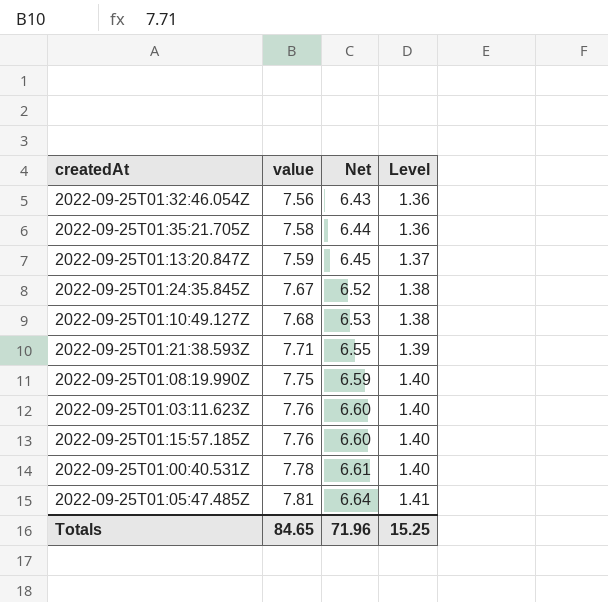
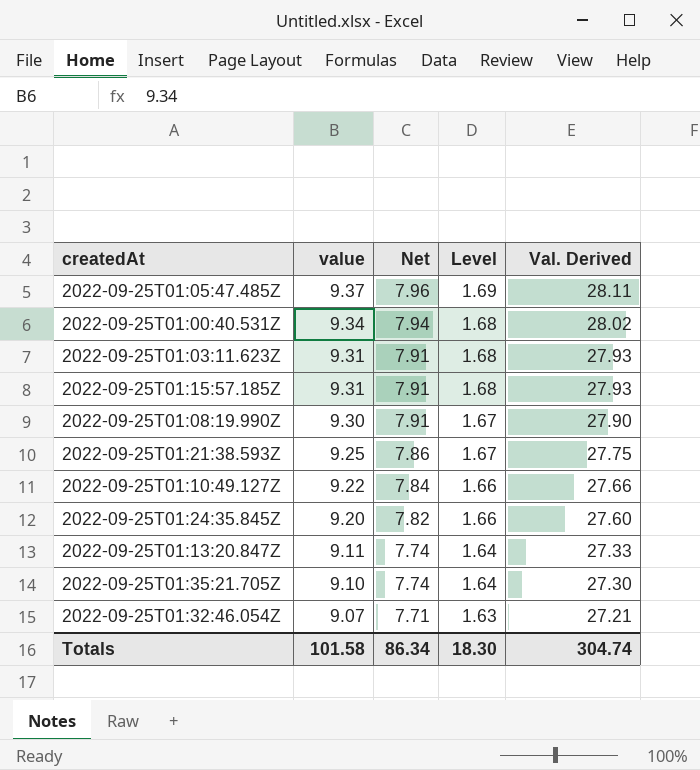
row order: value ascending -> value descending
column Val. Derived | formula: none -> [value] * 3
2022-09-25T01:05:47.485Z | value: 7.81 -> 9.37
2022-09-25T01:05:47.485Z | Net: 6.64 -> 7.96
2022-09-25T01:05:47.485Z | Level: 1.41 -> 1.69
2022-09-25T01:00:40.531Z | value: 7.78 -> 9.34
2022-09-25T01:00:40.531Z | Net: 6.61 -> 7.94
2022-09-25T01:00:40.531Z | Level: 1.40 -> 1.68
2022-09-25T01:03:11.623Z | value: 7.76 -> 9.31
2022-09-25T01:03:11.623Z | Net: 6.60 -> 7.91
2022-09-25T01:03:11.623Z | Level: 1.40 -> 1.68
2022-09-25T01:15:57.185Z | value: 7.76 -> 9.31
2022-09-25T01:15:57.185Z | Net: 6.60 -> 7.91
2022-09-25T01:15:57.185Z | Level: 1.40 -> 1.68
2022-09-25T01:08:19.990Z | value: 7.75 -> 9.30
2022-09-25T01:08:19.990Z | Net: 6.59 -> 7.91
2022-09-25T01:08:19.990Z | Level: 1.40 -> 1.67
2022-09-25T01:21:38.593Z | value: 7.71 -> 9.25
2022-09-25T01:21:38.593Z | Net: 6.55 -> 7.86
2022-09-25T01:21:38.593Z | Level: 1.39 -> 1.67
2022-09-25T01:10:49.127Z | value: 7.68 -> 9.22
2022-09-25T01:10:49.127Z | Net: 6.53 -> 7.84
2022-09-25T01:10:49.127Z | Level: 1.38 -> 1.66
2022-09-25T01:24:35.845Z | value: 7.67 -> 9.20
2022-09-25T01:24:35.845Z | Net: 6.52 -> 7.82
2022-09-25T01:24:35.845Z | Level: 1.38 -> 1.66
2022-09-25T01:13:20.847Z | value: 7.59 -> 9.11
2022-09-25T01:13:20.847Z | Net: 6.45 -> 7.74
2022-09-25T01:13:20.847Z | Level: 1.37 -> 1.64
2022-09-25T01:35:21.705Z | value: 7.58 -> 9.10
2022-09-25T01:35:21.705Z | Net: 6.44 -> 7.74
2022-09-25T01:35:21.705Z | Level: 1.36 -> 1.64
2022-09-25T01:32:46.054Z | value: 7.56 -> 9.07
2022-09-25T01:32:46.054Z | Net: 6.43 -> 7.71
2022-09-25T01:32:46.054Z | Level: 1.36 -> 1.63
Totals | value: 84.65 -> 101.58
Totals | Net: 71.96 -> 86.34
Totals | Level: 15.25 -> 18.30

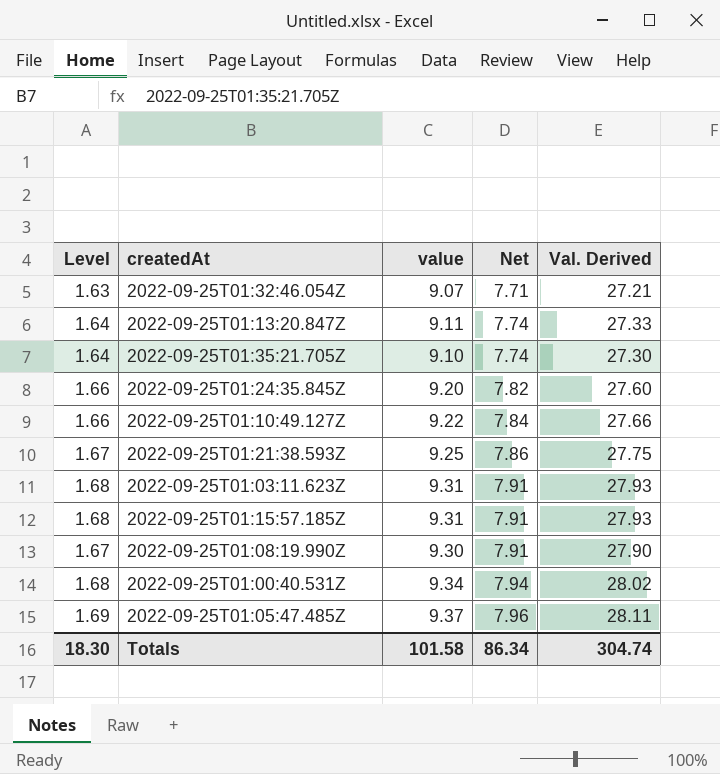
row order: value descending -> Net ascending
column Level | position: 4 -> 1

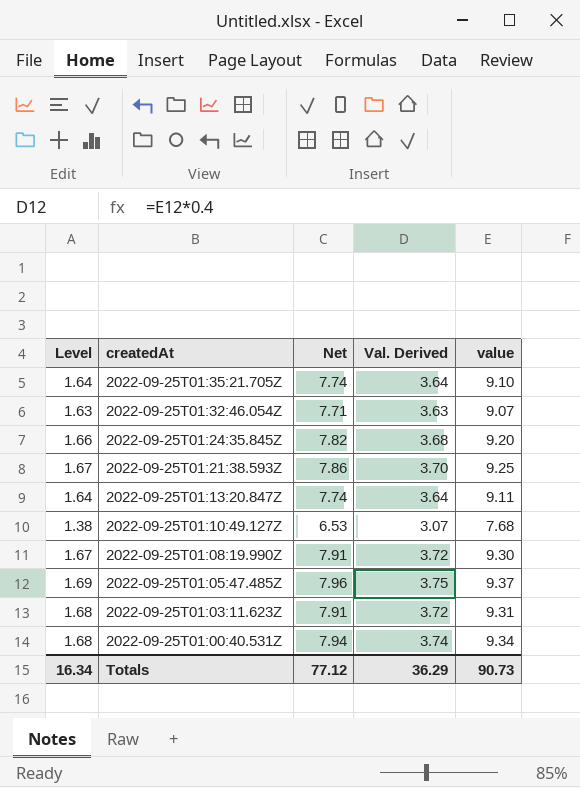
row order: Net ascending -> createdAt descending
column Val. Derived | formula: [value] * 3 -> [value] * 0.4
column value | position: 3 -> 5
row 2022-09-25T01:15:57.185Z: 1.68 | 9.31 | 7.91 | 27.93 -> none
2022-09-25T01:10:49.127Z | Level: 1.66 -> 1.38
2022-09-25T01:10:49.127Z | Net: 7.84 -> 6.53
2022-09-25T01:10:49.127Z | value: 9.22 -> 7.68
Totals | Level: 18.30 -> 16.34
Totals | Net: 86.34 -> 77.12
Totals | Val. Derived: 304.74 -> 36.29
Totals | value: 101.58 -> 90.73

